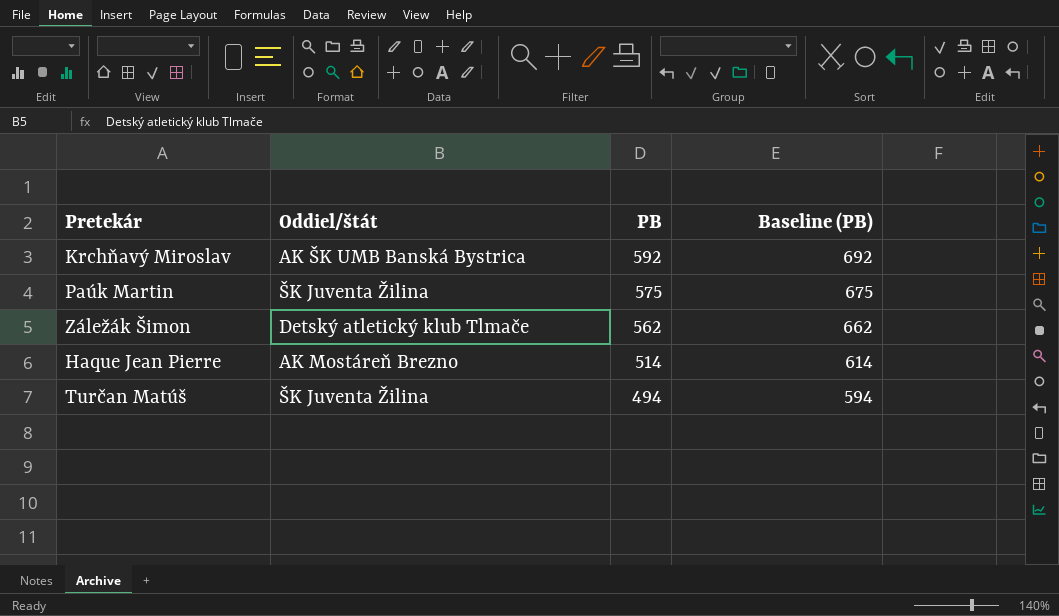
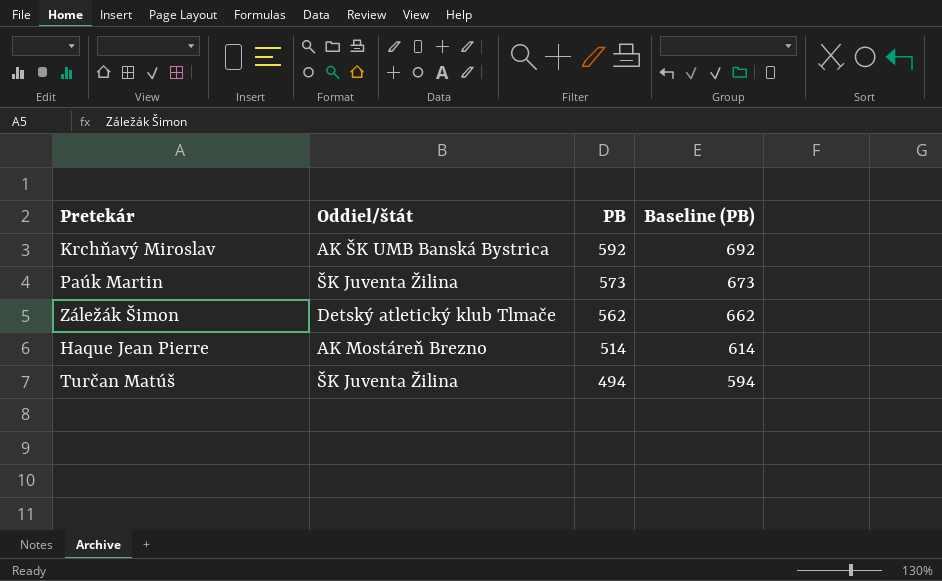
Paúk Martin | PB: 575 -> 573
Paúk Martin | Baseline (PB): 675 -> 673

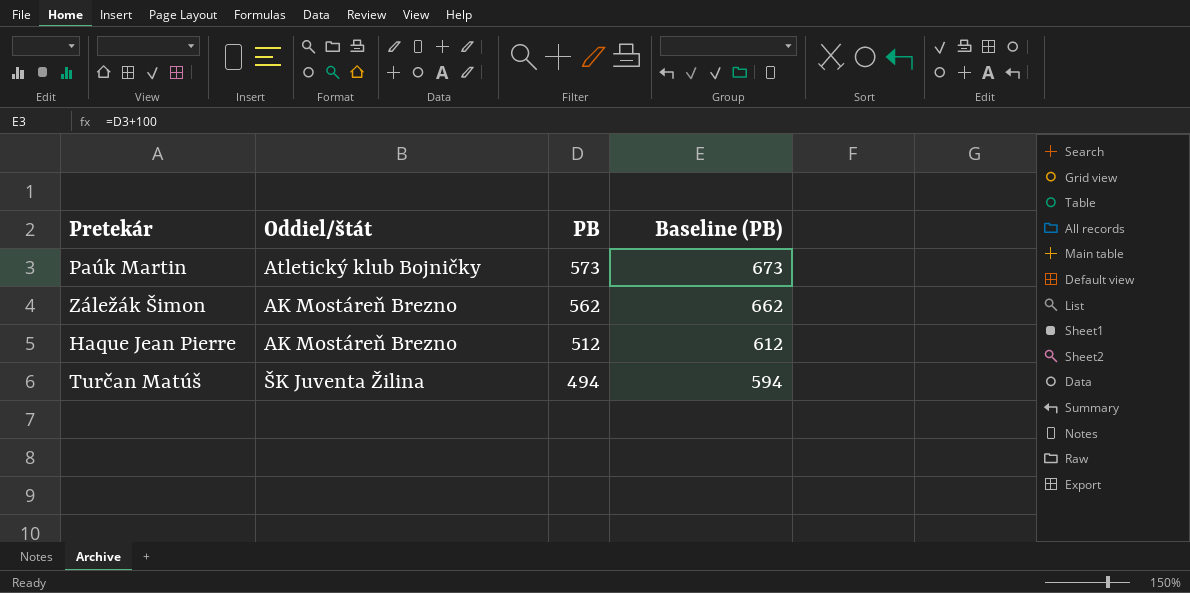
row Krchňavý Miroslav: AK ŠK UMB Banská Bystrica | 592 | 692 -> none
Paúk Martin | Oddiel/štát: ŠK Juventa Žilina -> Atletický klub Bojničky
Záležák Šimon | Oddiel/štát: Detský atletický klub Tlmače -> AK Mostáreň Brezno
Haque Jean Pierre | PB: 514 -> 512
Haque Jean Pierre | Baseline (PB): 614 -> 612

